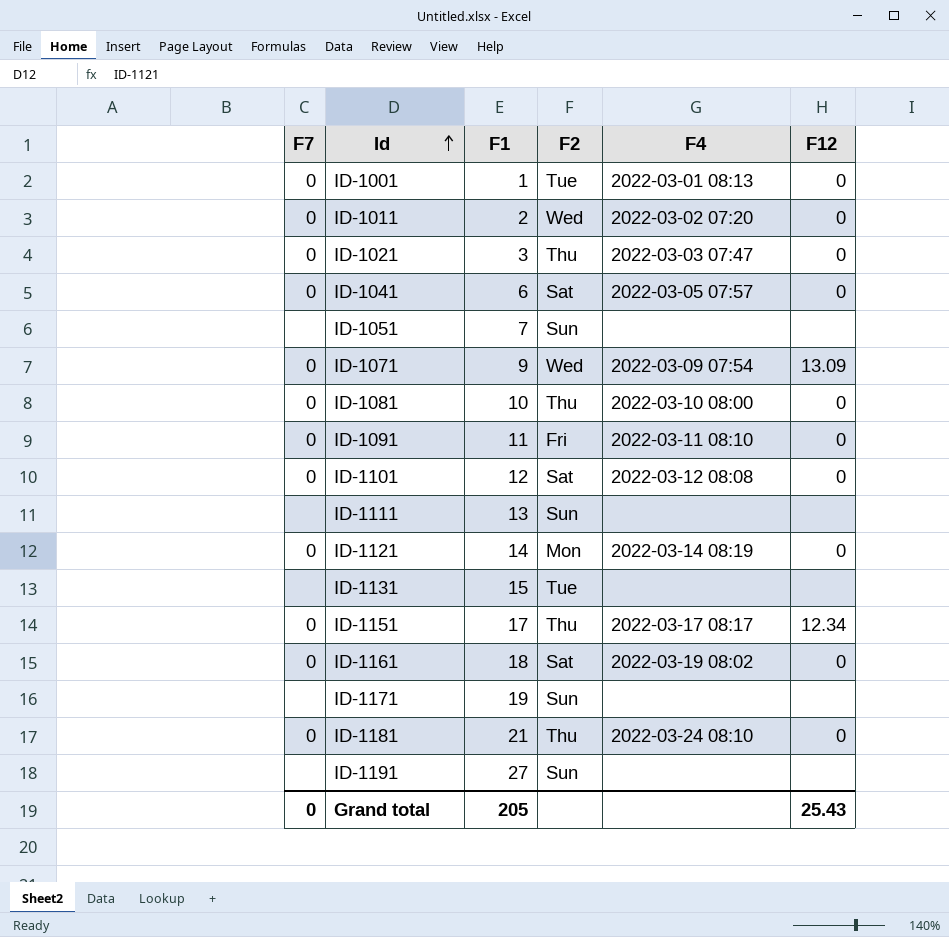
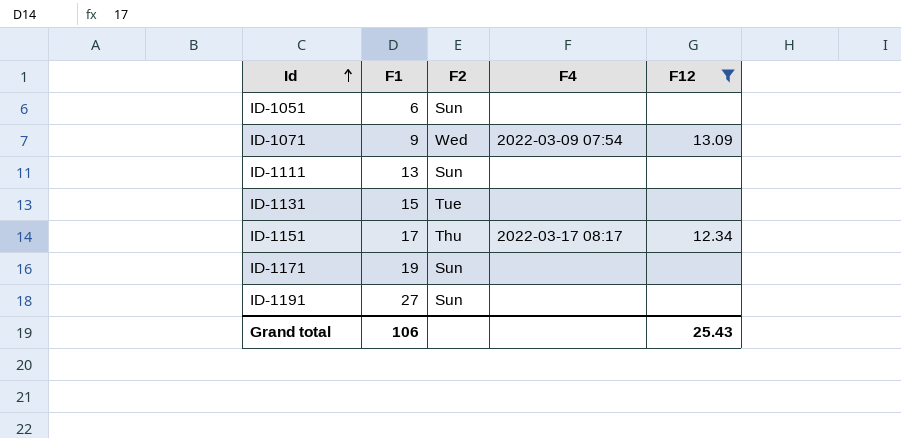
filter: none -> F12 != 0
column F7 | position: 1 -> none
ID-1051 | F1: 7 -> 6
Grand total | F1: 205 -> 106

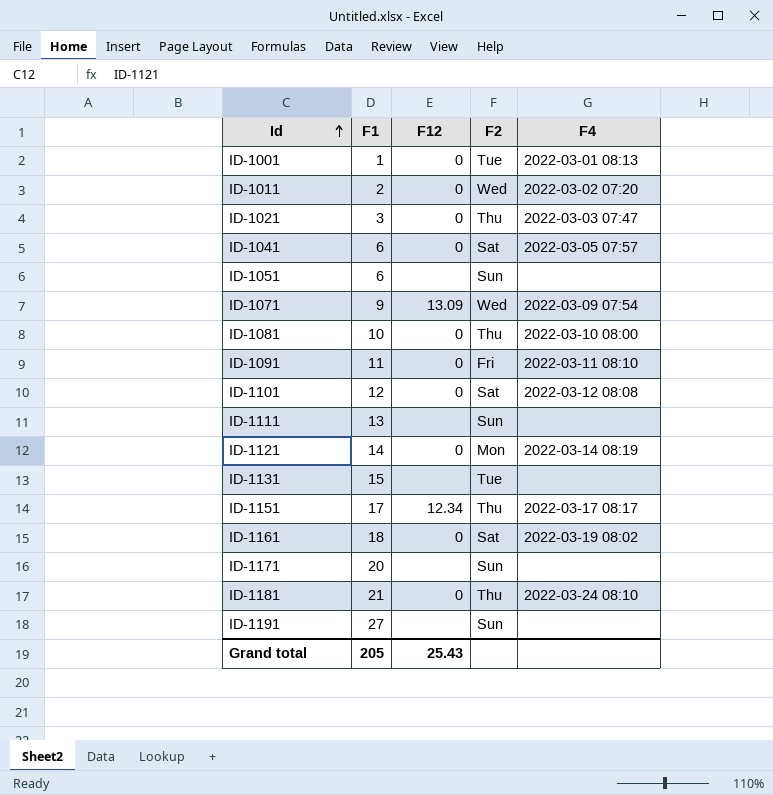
filter: F12 != 0 -> none
column F12 | position: 5 -> 3
ID-1171 | F1: 19 -> 20
Grand total | F1: 106 -> 205

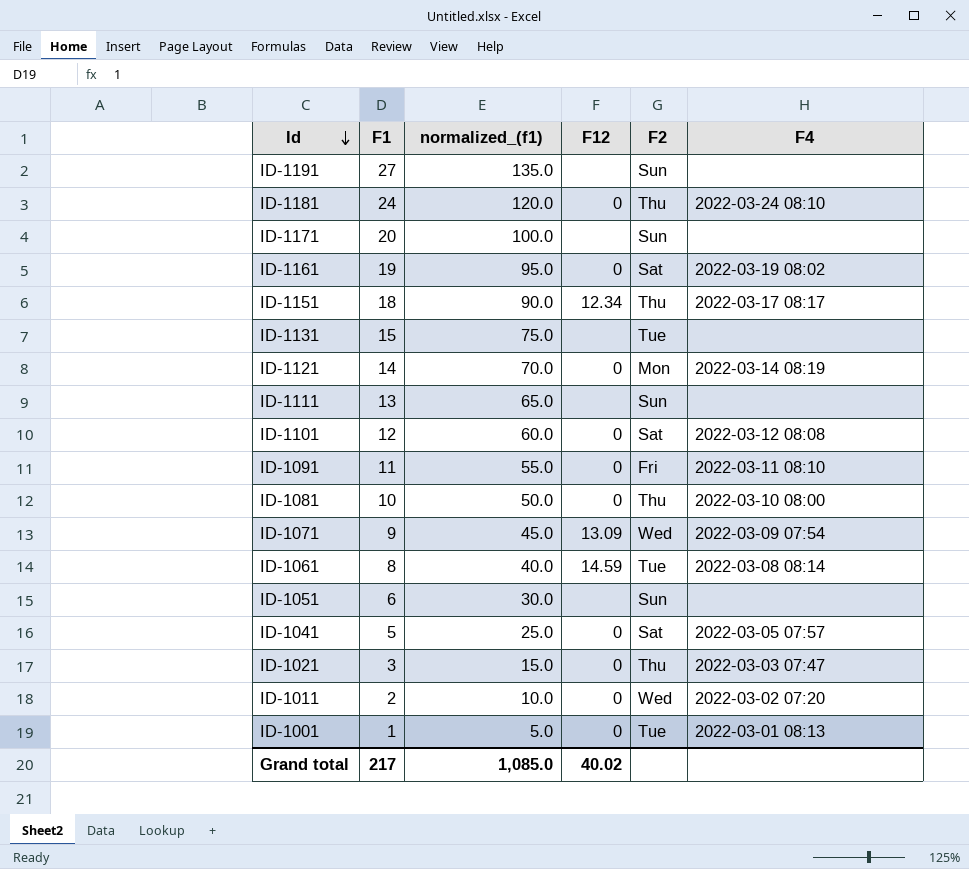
row order: Id ascending -> Id descending
column normalized_(f1) | formula: none -> [F1] * 5
ID-1181 | F1: 21 -> 24
ID-1161 | F1: 18 -> 19
ID-1151 | F1: 17 -> 18
row ID-1061: none -> 8 | 40.0 | 14.59 | Tue | 2022-03-08 08:14
ID-1041 | F1: 6 -> 5
Grand total | F1: 205 -> 217
Grand total | F12: 25.43 -> 40.02

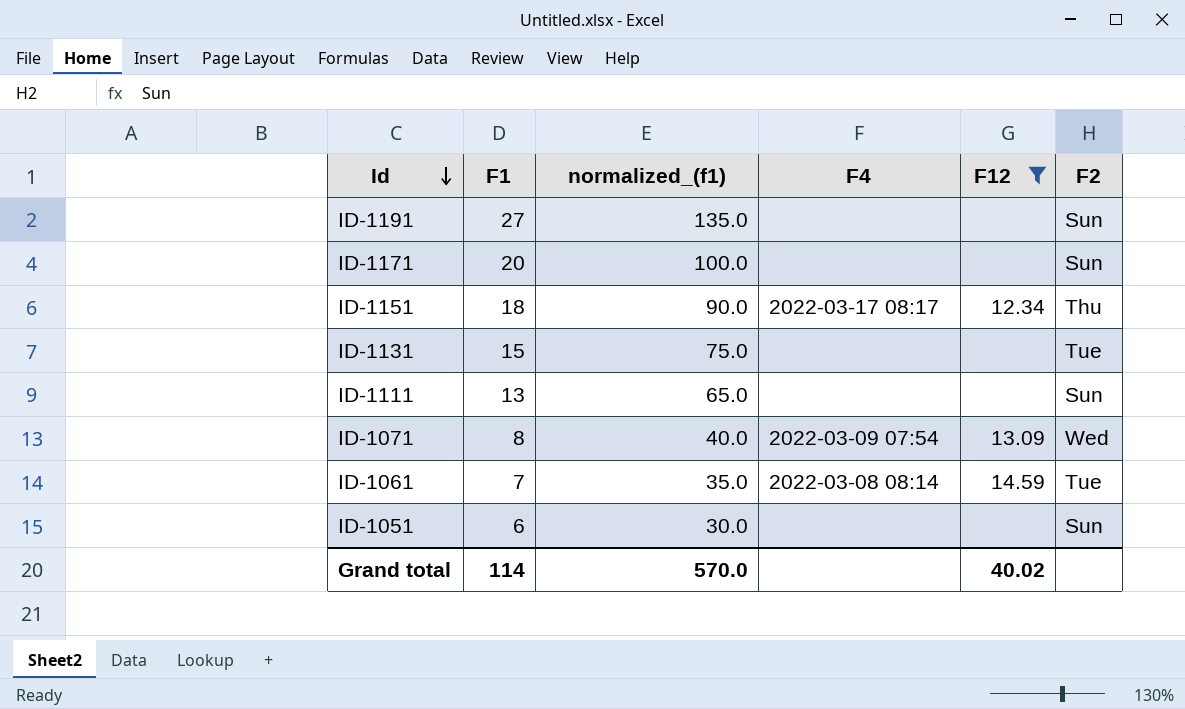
filter: none -> F12 != 0
column F4 | position: 6 -> 4
ID-1071 | F1: 9 -> 8
ID-1071 | normalized_(f1): 45.0 -> 40.0
ID-1061 | F1: 8 -> 7
ID-1061 | normalized_(f1): 40.0 -> 35.0
Grand total | F1: 217 -> 114
Grand total | normalized_(f1): 1,085.0 -> 570.0

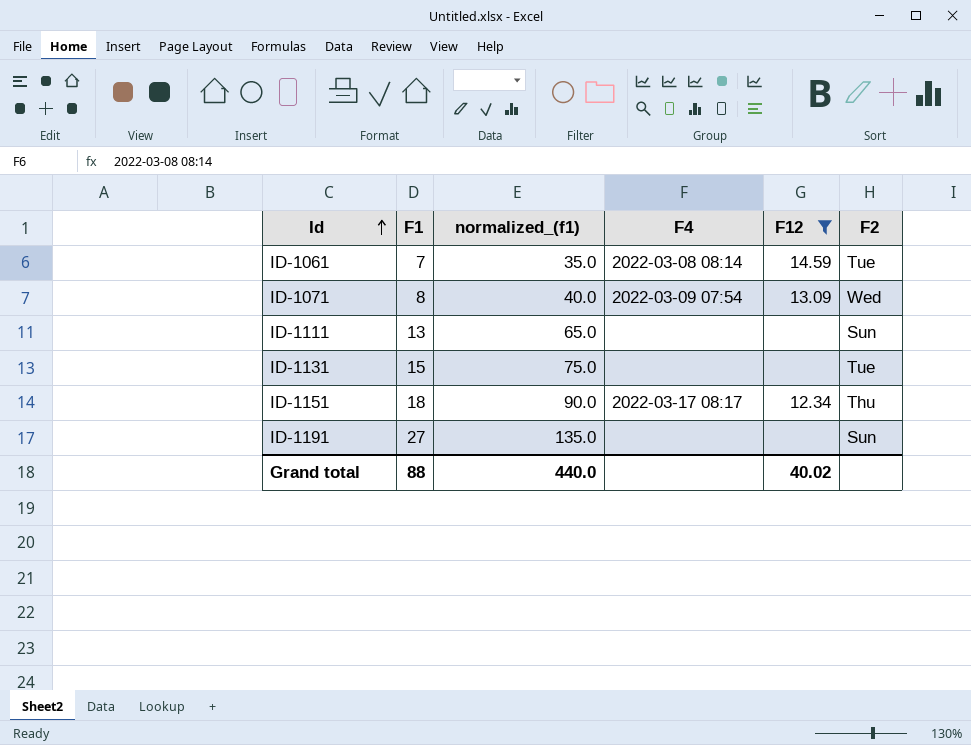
row order: Id descending -> Id ascending
row ID-1171: 20 | 100.0 | none | none | Sun -> none
row ID-1051: 6 | 30.0 | none | none | Sun -> none
Grand total | F1: 114 -> 88
Grand total | normalized_(f1): 570.0 -> 440.0

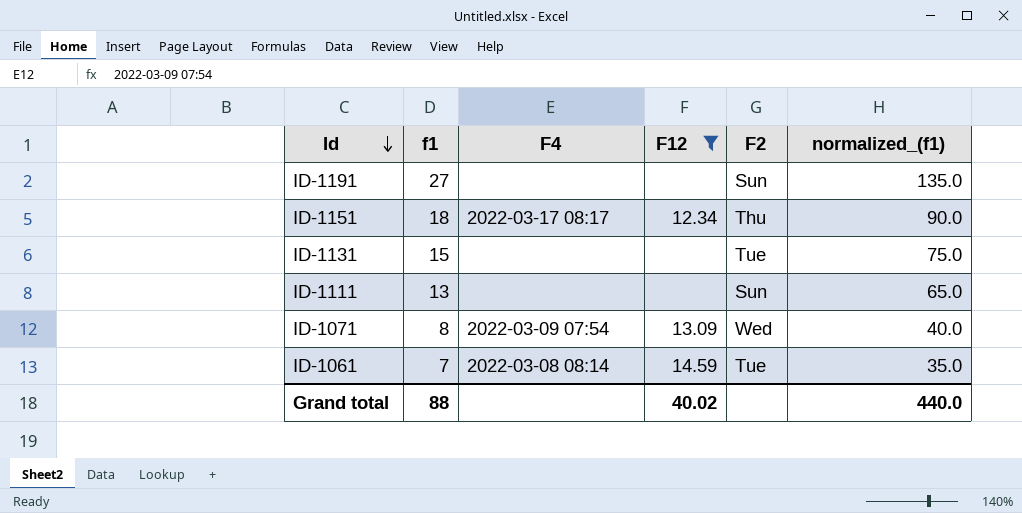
row order: Id ascending -> Id descending
column name: F1 -> f1
column normalized_(f1) | position: 3 -> 6

